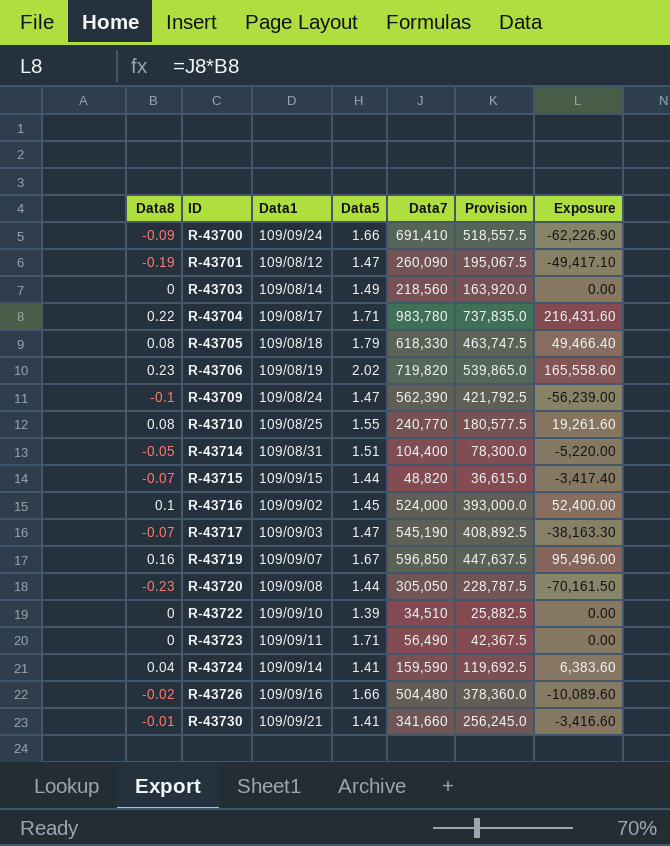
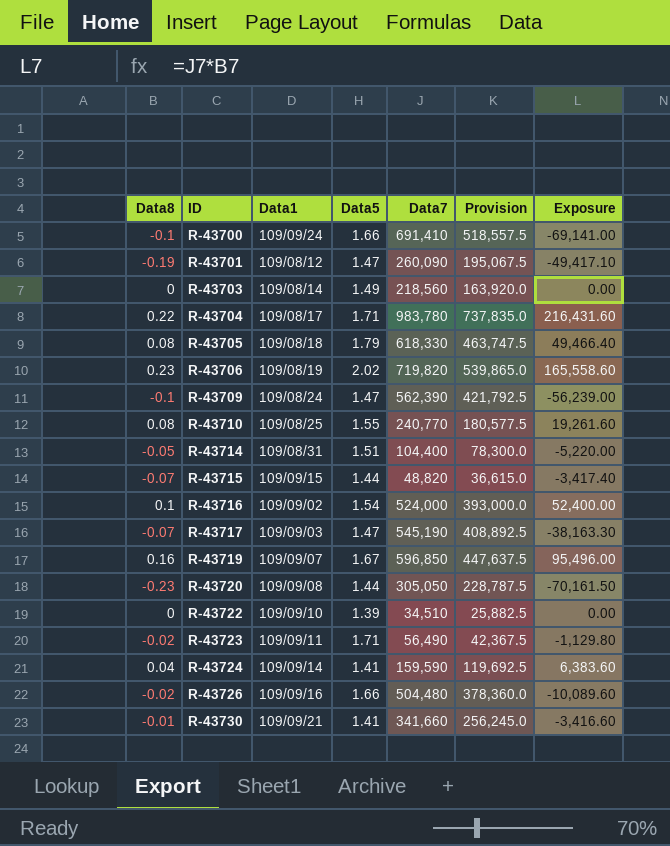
R-43700 | Data8: -0.09 -> -0.1
R-43700 | Exposure: -62,226.90 -> -69,141.00
R-43716 | Data5: 1.45 -> 1.54
R-43723 | Data8: 0 -> -0.02
R-43723 | Exposure: 0.00 -> -1,129.80

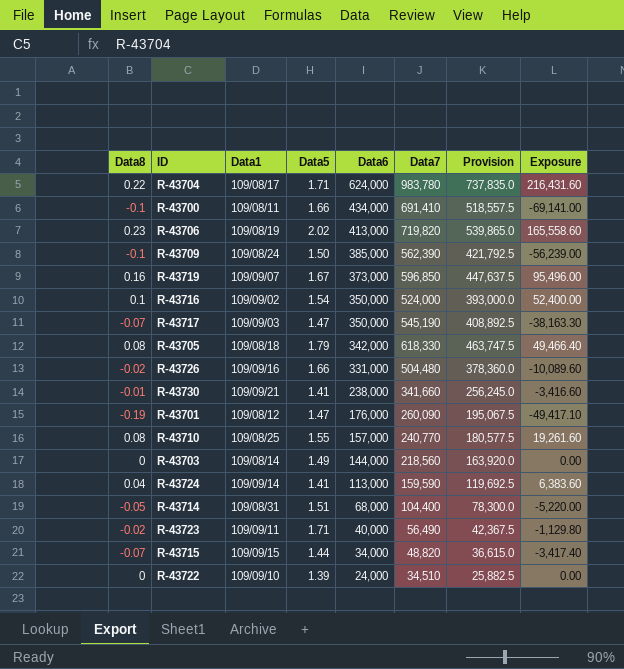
row order: ID ascending -> Data6 descending
column Data6 | position: none -> 5
row R-43720: -0.23 | 109/09/08 | 1.44 | 305,050 | 228,787.5 | -70,161.50 -> none
R-43700 | Data1: 109/09/24 -> 109/08/11
R-43709 | Data5: 1.47 -> 1.50

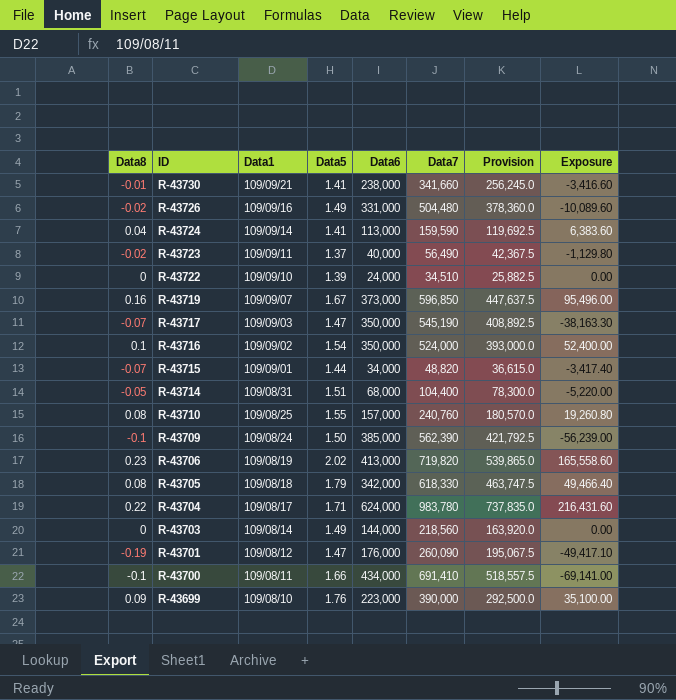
row order: Data6 descending -> ID descending
R-43726 | Data5: 1.66 -> 1.49
R-43723 | Data5: 1.71 -> 1.37
R-43715 | Data1: 109/09/15 -> 109/09/01
R-43710 | Data7: 240,770 -> 240,760
R-43710 | Provision: 180,577.5 -> 180,570.0
R-43710 | Exposure: 19,261.60 -> 19,260.80
row R-43699: none -> 0.09 | 109/08/10 | 1.76 | 223,000 | 390,000 | 292,500.0 | 35,100.00

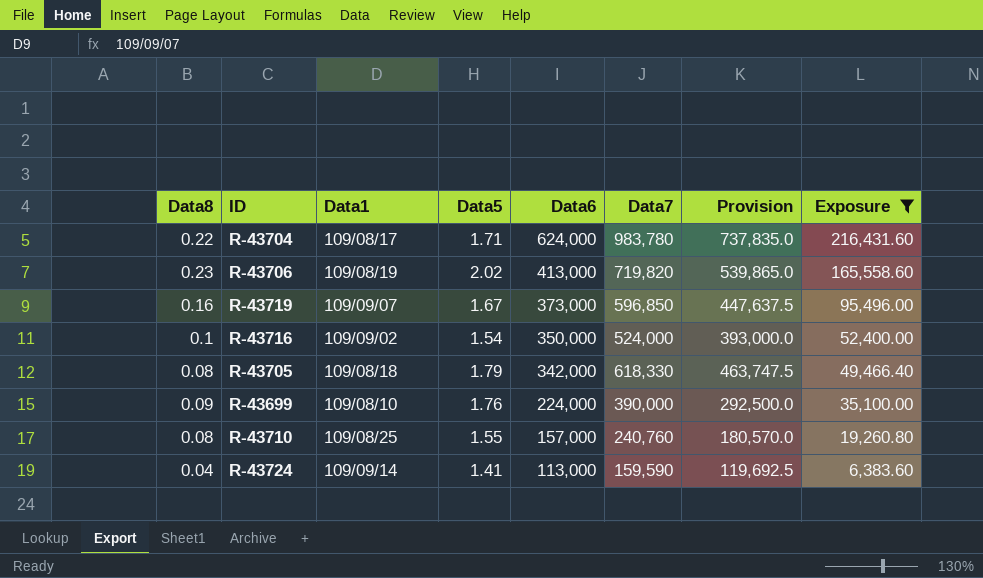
filter: none -> Exposure >= 6,383.60
row order: ID descending -> Data6 descending
R-43699 | Data6: 223,000 -> 224,000

